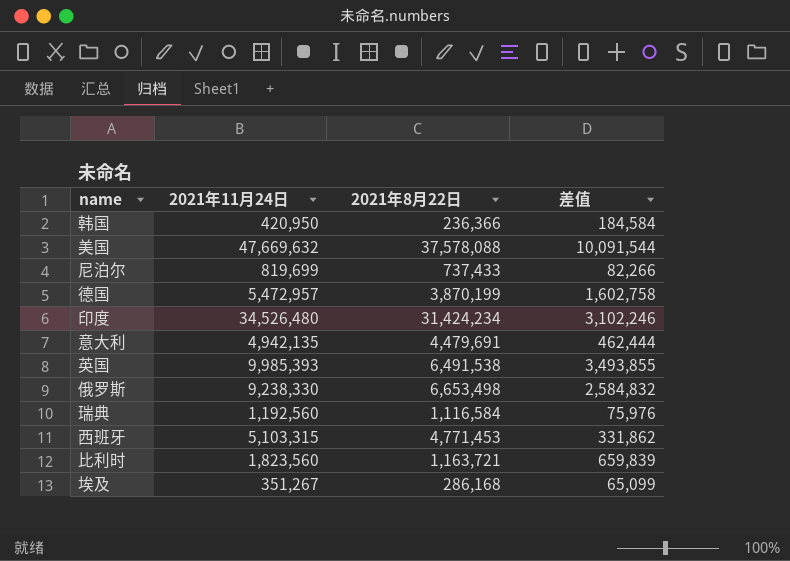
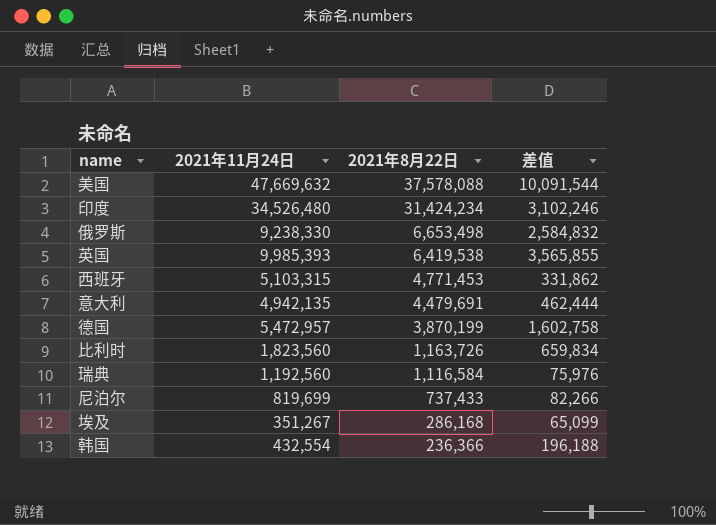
row order: none -> 2021年8月22日 descending
英国 | 2021年8月22日: 6,491,538 -> 6,419,538
英国 | 差值: 3,493,855 -> 3,565,855
比利时 | 2021年8月22日: 1,163,721 -> 1,163,726
比利时 | 差值: 659,839 -> 659,834
韩国 | 2021年11月24日: 420,950 -> 432,554
韩国 | 差值: 184,584 -> 196,188

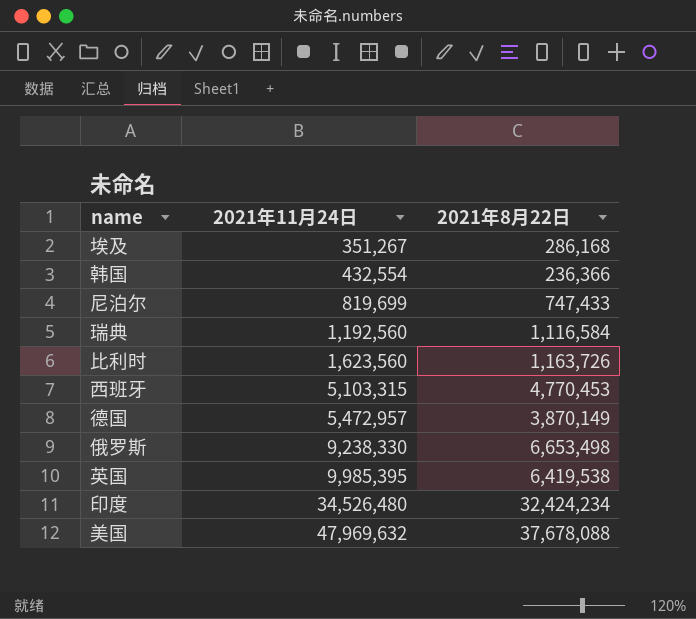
row order: 2021年8月22日 descending -> 2021年11月24日 ascending
column 差值 | formula: [2021年11月24日] - [2021年8月22日] -> none
row 意大利: 4,942,135 | 4,479,691 | 462,444 -> none
尼泊尔 | 2021年8月22日: 737,433 -> 747,433
比利时 | 2021年11月24日: 1,823,560 -> 1,623,560
西班牙 | 2021年8月22日: 4,771,453 -> 4,770,453
德国 | 2021年8月22日: 3,870,199 -> 3,870,149
英国 | 2021年11月24日: 9,985,393 -> 9,985,395
印度 | 2021年8月22日: 31,424,234 -> 32,424,234
美国 | 2021年11月24日: 47,669,632 -> 47,969,632
美国 | 2021年8月22日: 37,578,088 -> 37,678,088

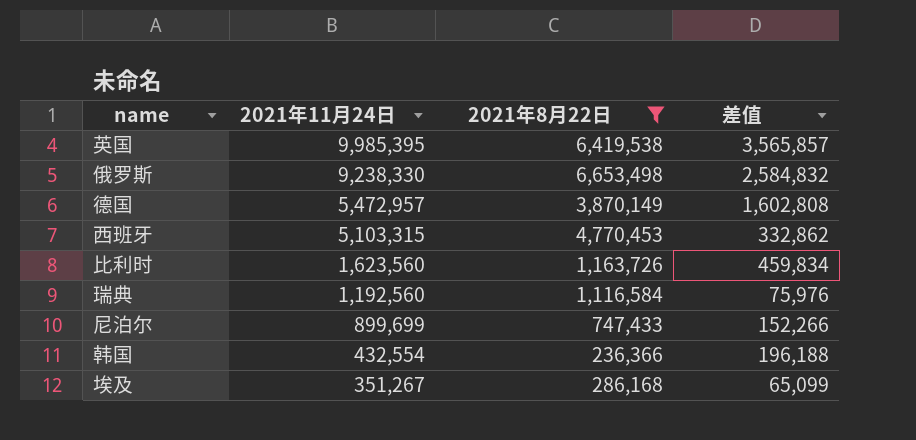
filter: none -> 2021年8月22日 <= 6,653,498
row order: 2021年11月24日 ascending -> 2021年11月24日 descending
column 差值 | formula: none -> [2021年11月24日] - [2021年8月22日]
尼泊尔 | 2021年11月24日: 819,699 -> 899,699

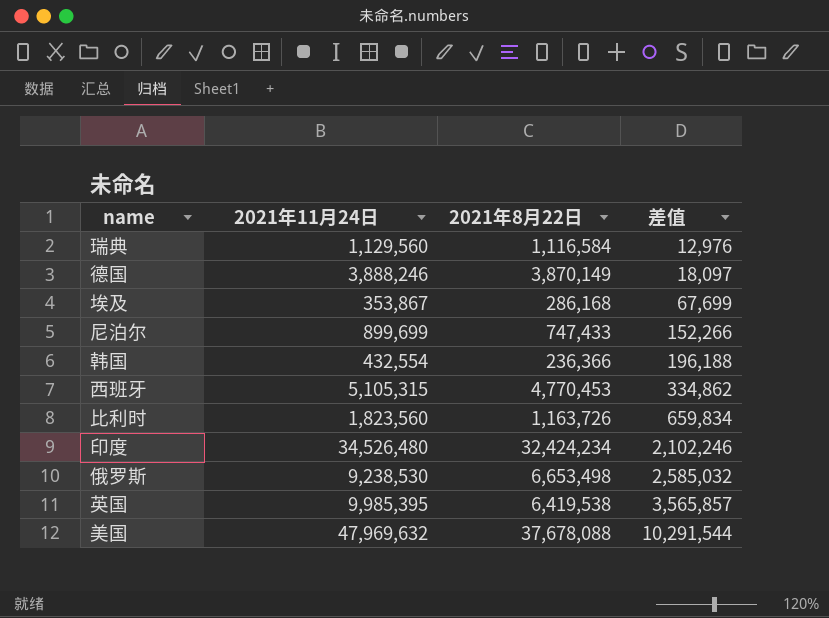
filter: 2021年8月22日 <= 6,653,498 -> none
row order: 2021年11月24日 descending -> 差值 ascending
瑞典 | 2021年11月24日: 1,192,560 -> 1,129,560
瑞典 | 差值: 75,976 -> 12,976
德国 | 2021年11月24日: 5,472,957 -> 3,888,246
德国 | 差值: 1,602,808 -> 18,097
埃及 | 2021年11月24日: 351,267 -> 353,867
埃及 | 差值: 65,099 -> 67,699
西班牙 | 2021年11月24日: 5,103,315 -> 5,105,315
西班牙 | 差值: 332,862 -> 334,862
比利时 | 2021年11月24日: 1,623,560 -> 1,823,560
比利时 | 差值: 459,834 -> 659,834
俄罗斯 | 2021年11月24日: 9,238,330 -> 9,238,530
俄罗斯 | 差值: 2,584,832 -> 2,585,032

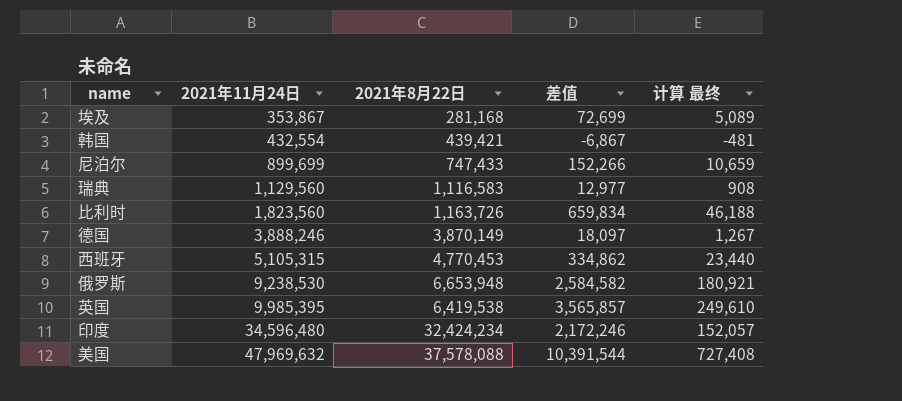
row order: 差值 ascending -> 2021年11月24日 ascending
column 计算 最终 | formula: none -> [差值] * 0.07
埃及 | 2021年8月22日: 286,168 -> 281,168
埃及 | 差值: 67,699 -> 72,699
韩国 | 2021年8月22日: 236,366 -> 439,421
韩国 | 差值: 196,188 -> -6,867
瑞典 | 2021年8月22日: 1,116,584 -> 1,116,583
瑞典 | 差值: 12,976 -> 12,977
俄罗斯 | 2021年8月22日: 6,653,498 -> 6,653,948
俄罗斯 | 差值: 2,585,032 -> 2,584,582
印度 | 2021年11月24日: 34,526,480 -> 34,596,480
印度 | 差值: 2,102,246 -> 2,172,246
美国 | 2021年8月22日: 37,678,088 -> 37,578,088
美国 | 差值: 10,291,544 -> 10,391,544

